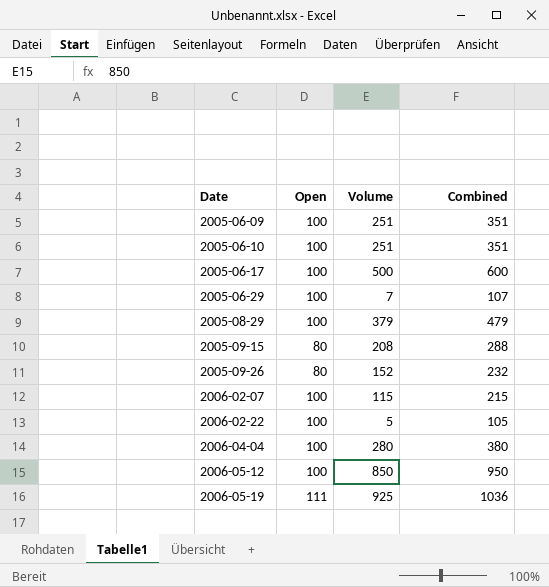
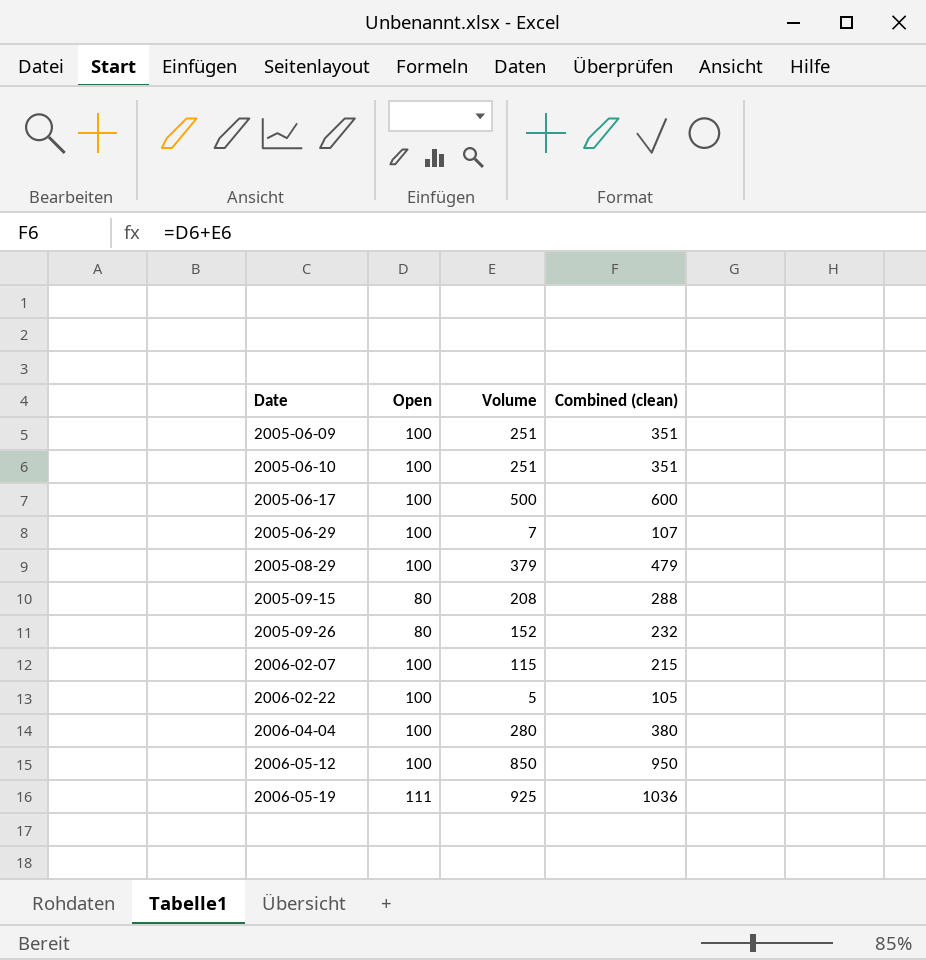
column name: Combined -> Combined (clean)

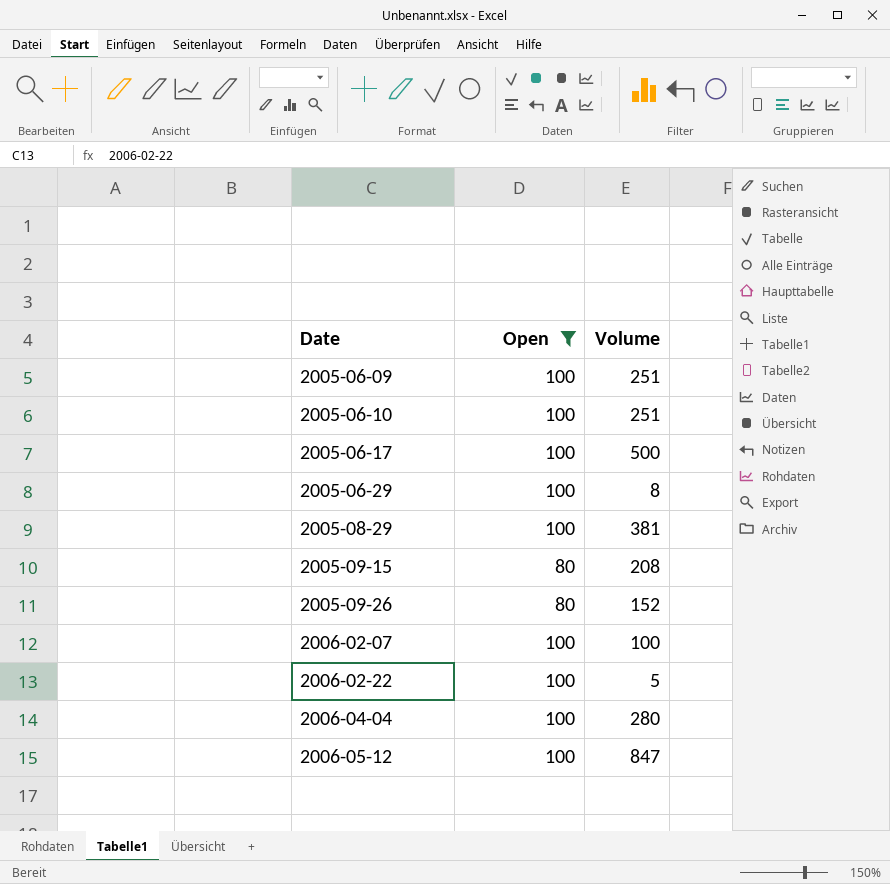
filter: none -> Open != 111
column Combined (clean) | formula: [Open] + [Volume] -> none
2005-06-29 | Volume: 7 -> 8
2005-08-29 | Volume: 379 -> 381
2006-02-07 | Volume: 115 -> 100
2006-05-12 | Volume: 850 -> 847

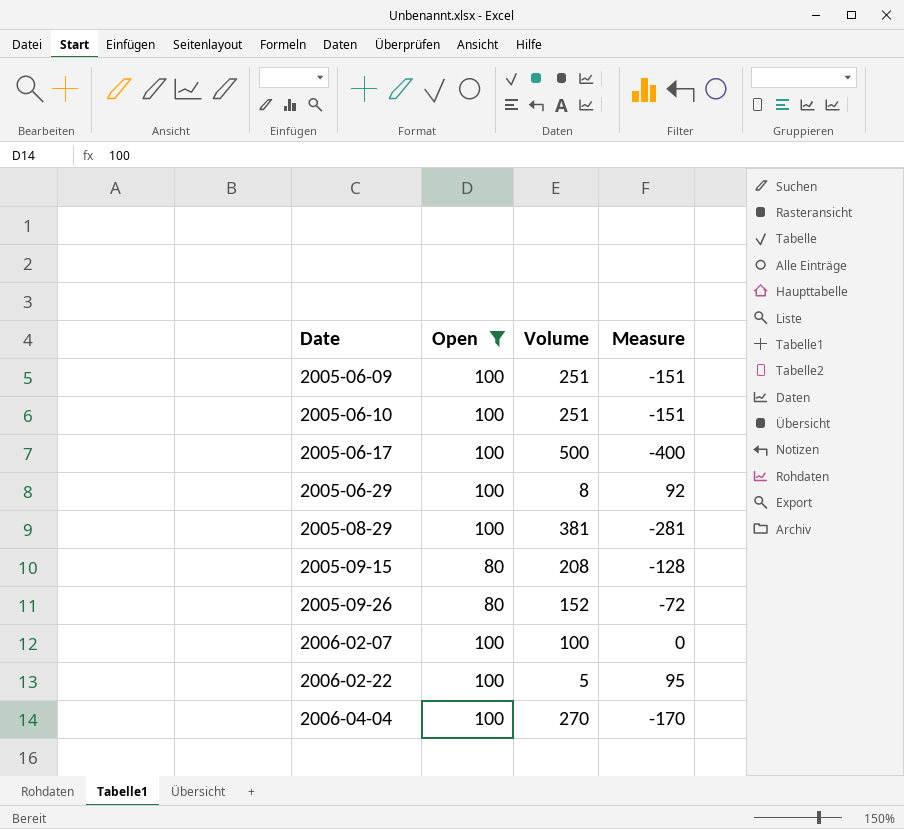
column Measure | formula: none -> [Open] - [Volume]
row 2006-05-12: 100 | 847 -> none
2006-04-04 | Volume: 280 -> 270

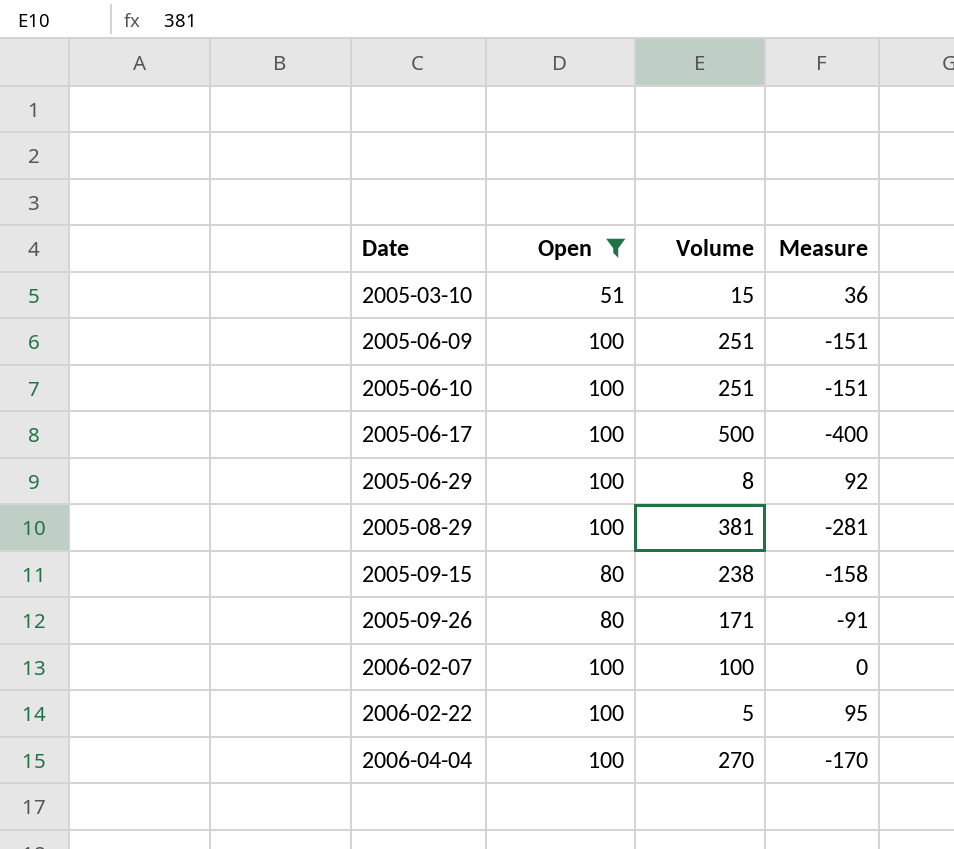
row 2005-03-10: none -> 51 | 15 | 36
2005-09-15 | Volume: 208 -> 238
2005-09-15 | Measure: -128 -> -158
2005-09-26 | Volume: 152 -> 171
2005-09-26 | Measure: -72 -> -91

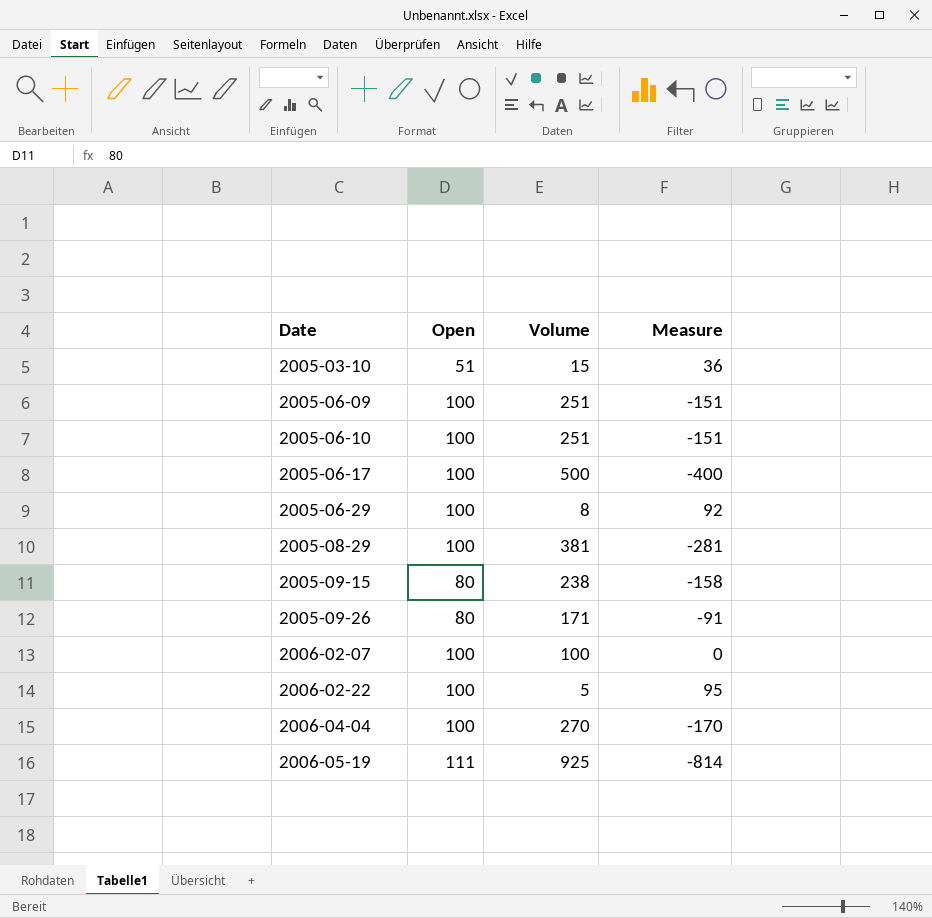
filter: Open != 111 -> none

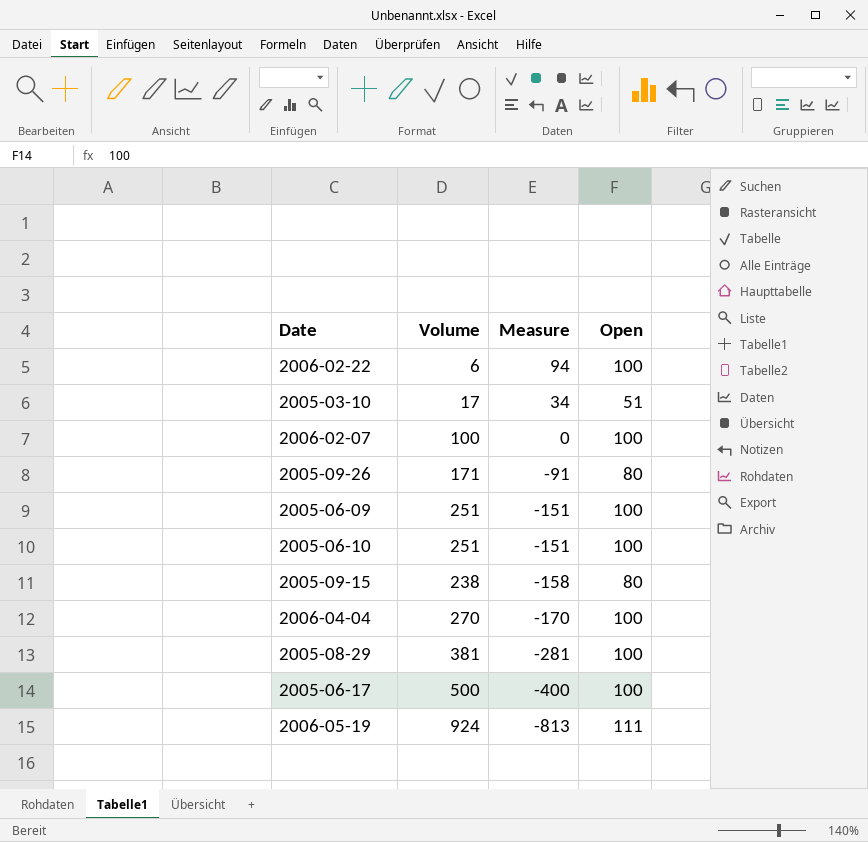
row order: Date ascending -> Measure descending
column Open | position: 2 -> 4
row 2005-06-29: 100 | 8 | 92 -> none
2006-02-22 | Volume: 5 -> 6
2006-02-22 | Measure: 95 -> 94
2005-03-10 | Volume: 15 -> 17
2005-03-10 | Measure: 36 -> 34
2006-05-19 | Volume: 925 -> 924
2006-05-19 | Measure: -814 -> -813

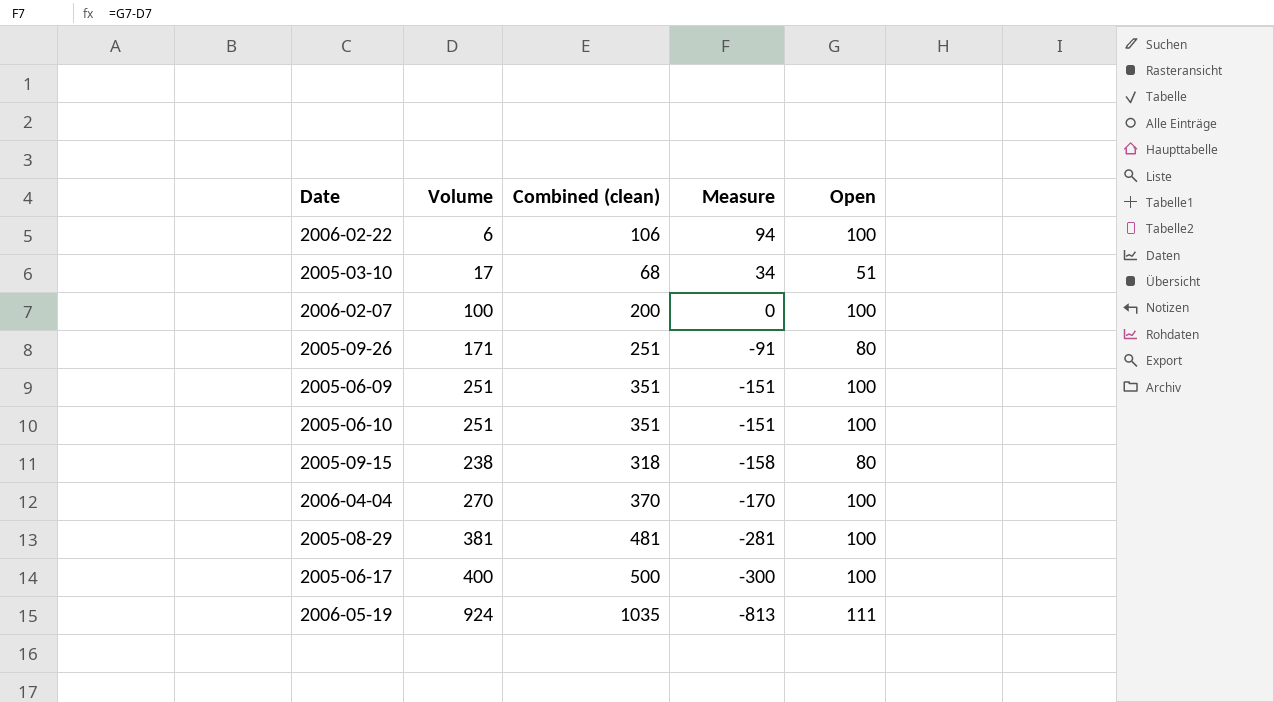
column Combined (clean) | formula: none -> [Volume] + [Open]
2005-06-17 | Volume: 500 -> 400
2005-06-17 | Measure: -400 -> -300

